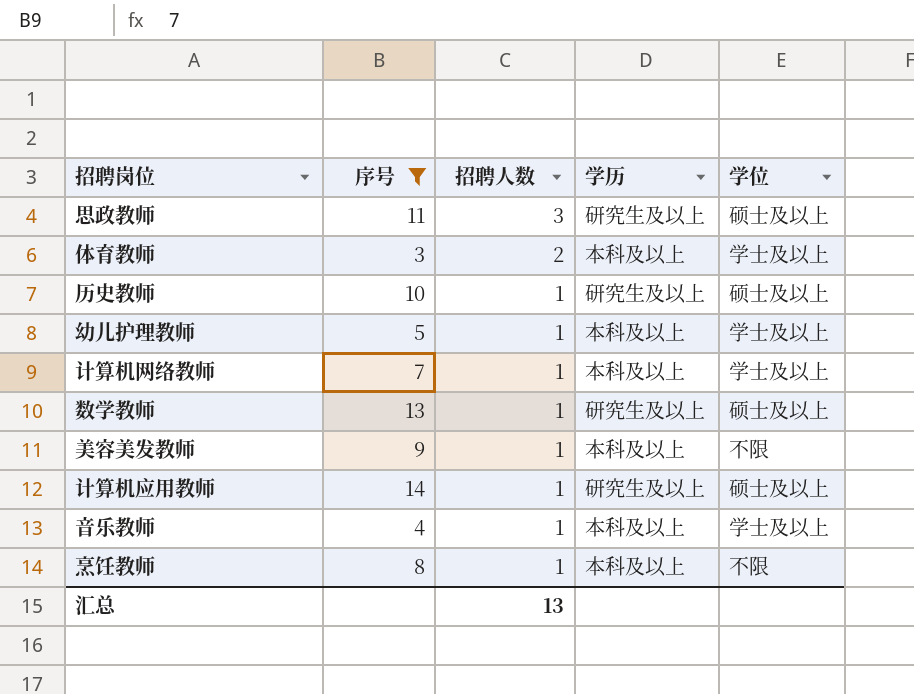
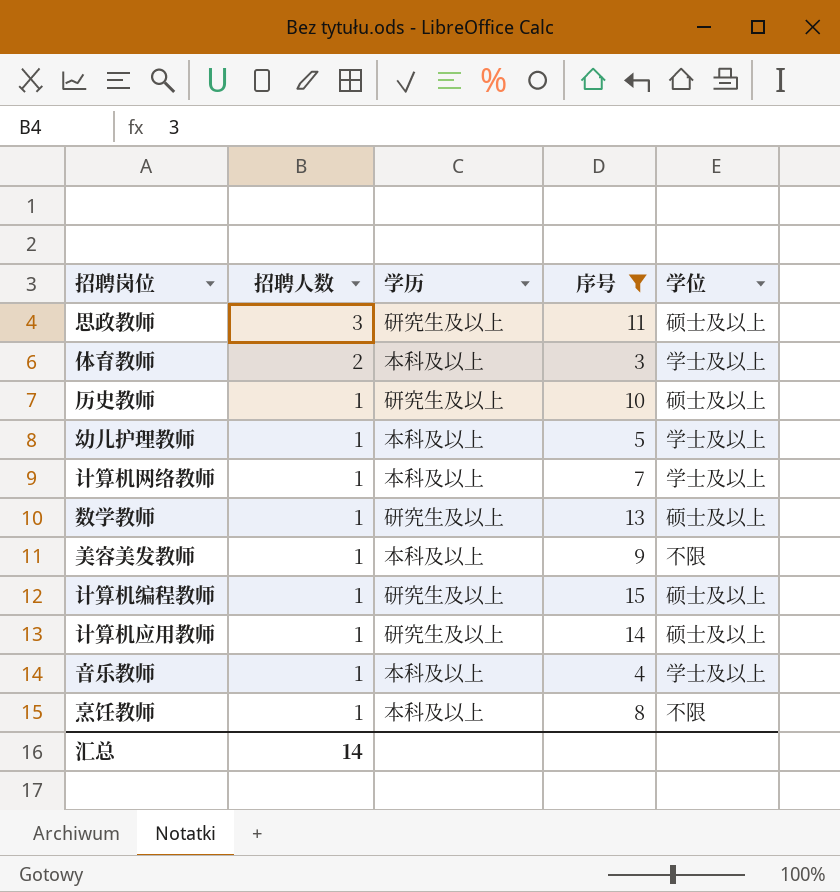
column 序号 | position: 2 -> 4
row 计算机编程教师: none -> 1 | 研究生及以上 | 15 | 硕士及以上
汇总 | 招聘人数: 13 -> 14

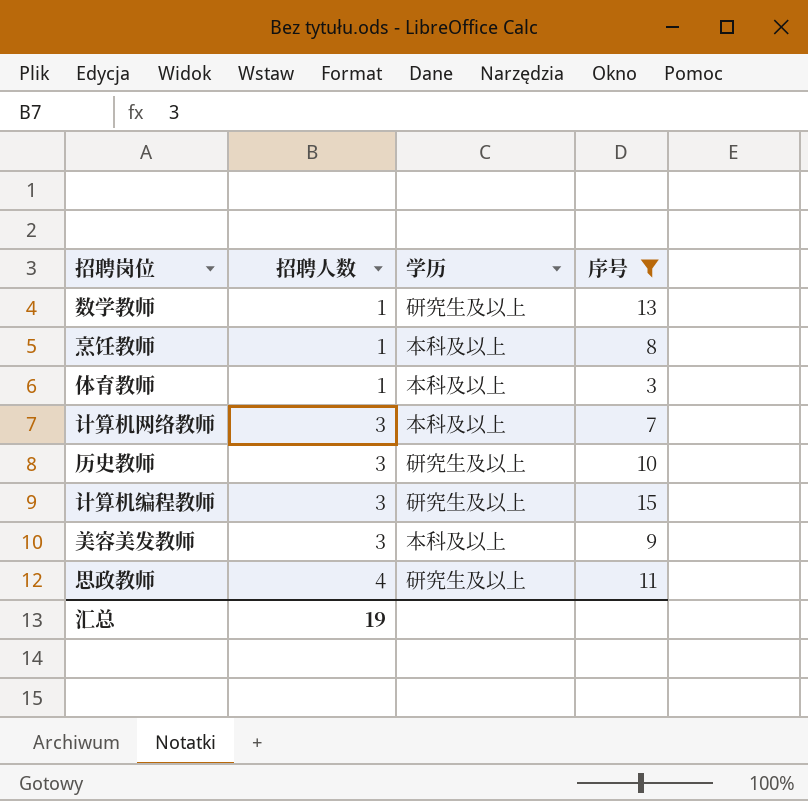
row order: 招聘人数 descending -> 招聘人数 ascending
column 学位 | position: 5 -> none
row 幼儿护理教师: 1 | 本科及以上 | 5 | 学士及以上 -> none
row 计算机应用教师: 1 | 研究生及以上 | 14 | 硕士及以上 -> none
row 音乐教师: 1 | 本科及以上 | 4 | 学士及以上 -> none
体育教师 | 招聘人数: 2 -> 1
计算机网络教师 | 招聘人数: 1 -> 3
历史教师 | 招聘人数: 1 -> 3
计算机编程教师 | 招聘人数: 1 -> 3
美容美发教师 | 招聘人数: 1 -> 3
思政教师 | 招聘人数: 3 -> 4
汇总 | 招聘人数: 14 -> 19

